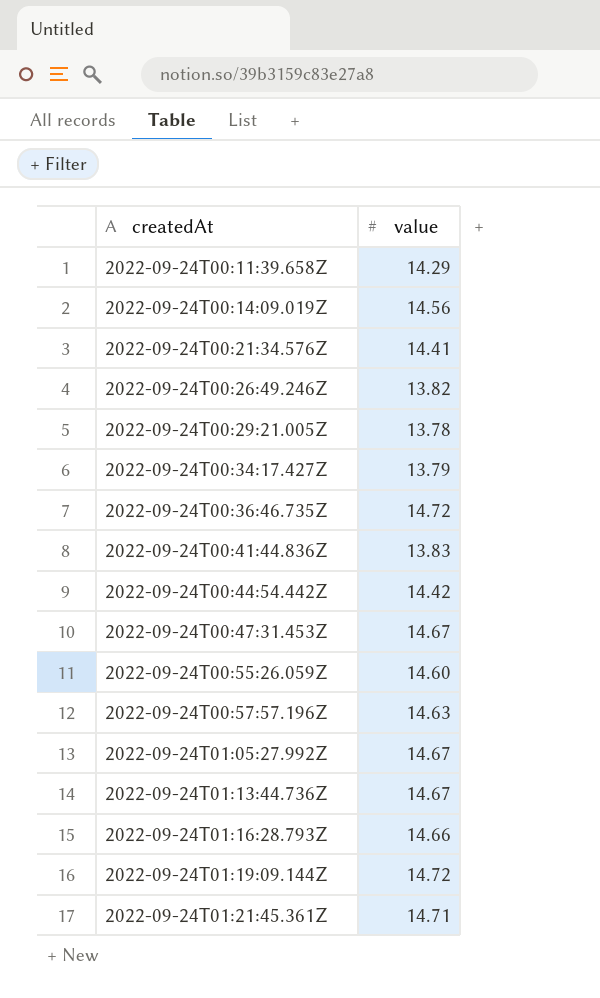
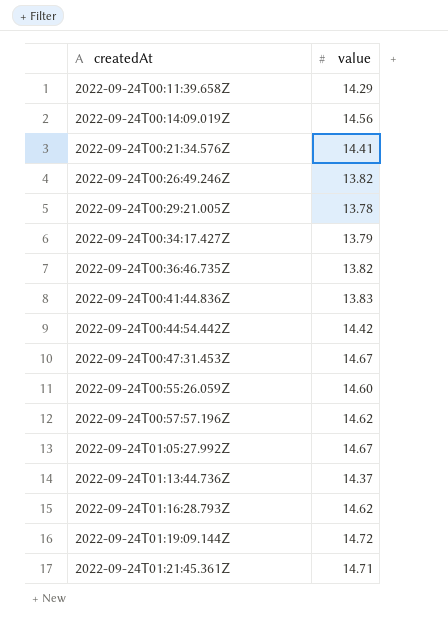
2022-09-24T00:36:46.735Z | value: 14.72 -> 13.82
2022-09-24T00:57:57.196Z | value: 14.63 -> 14.62
2022-09-24T01:13:44.736Z | value: 14.67 -> 14.37
2022-09-24T01:16:28.793Z | value: 14.66 -> 14.62

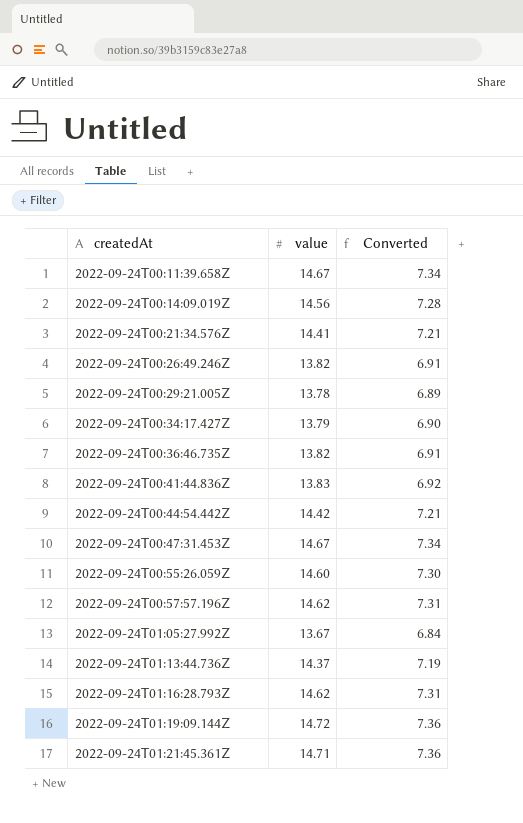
column Converted | formula: none -> [value] * 0.5
2022-09-24T00:11:39.658Z | value: 14.29 -> 14.67
2022-09-24T01:05:27.992Z | value: 14.67 -> 13.67

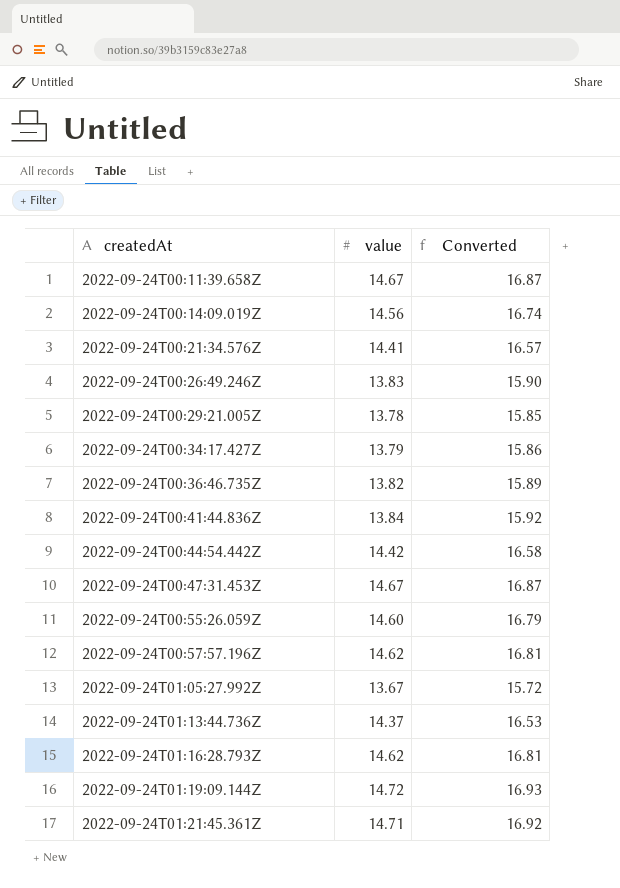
column Converted | formula: [value] * 0.5 -> [value] * 1.15
2022-09-24T00:26:49.246Z | value: 13.82 -> 13.83
2022-09-24T00:41:44.836Z | value: 13.83 -> 13.84

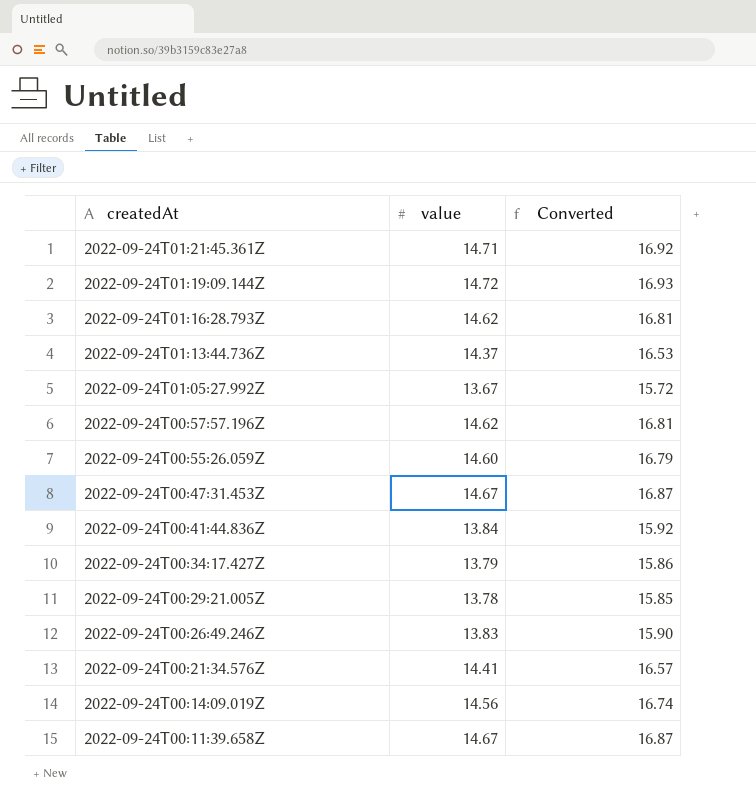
row order: createdAt ascending -> createdAt descending
row 2022-09-24T00:36:46.735Z: 13.82 | 15.89 -> none
row 2022-09-24T00:44:54.442Z: 14.42 | 16.58 -> none

